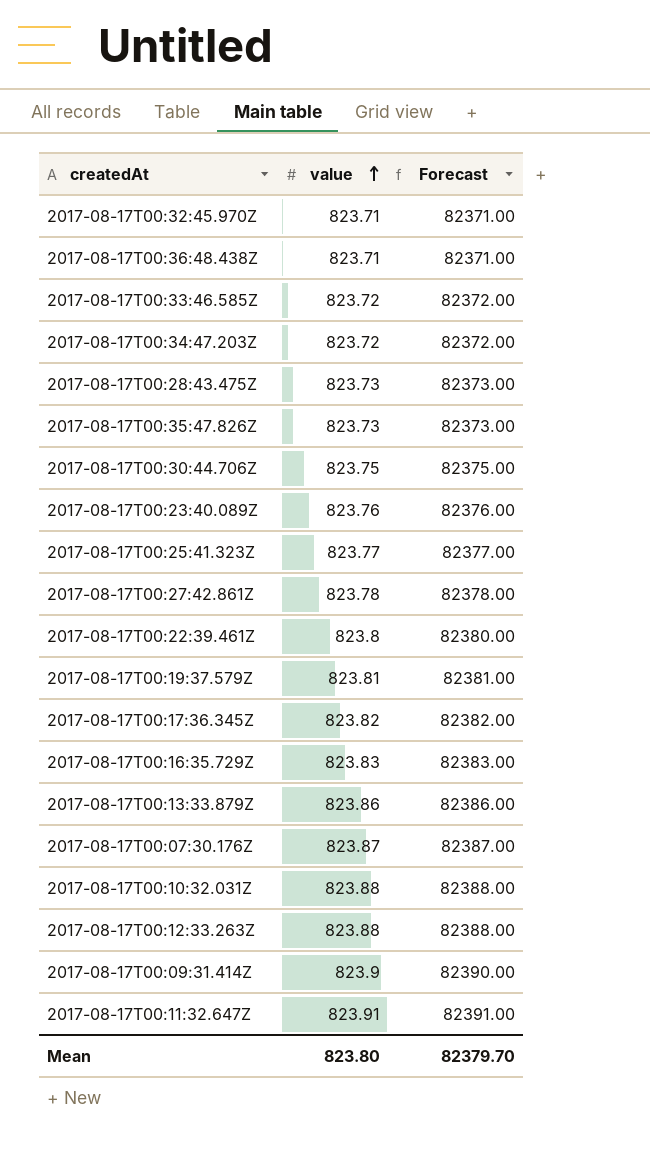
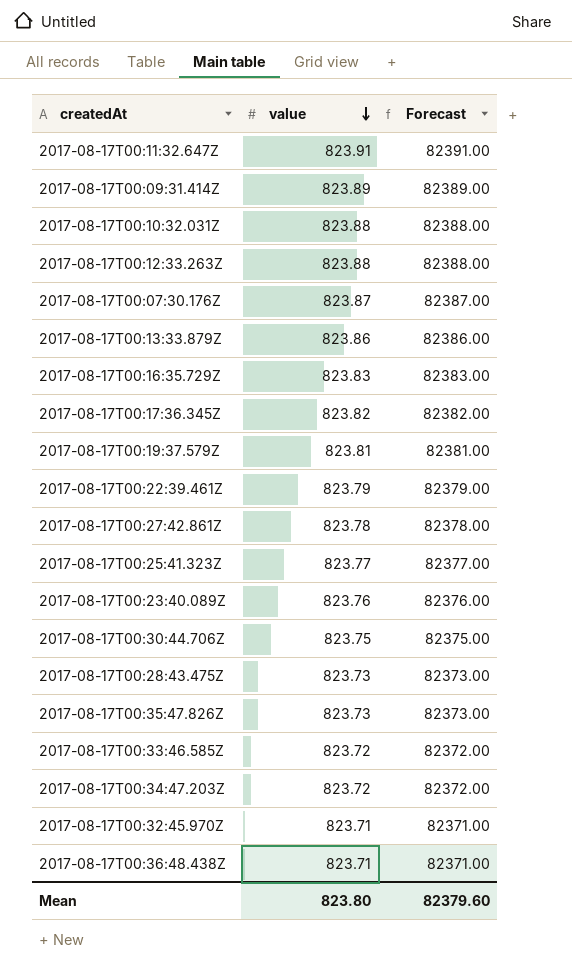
row order: value ascending -> value descending
2017-08-17T00:09:31.414Z | value: 823.9 -> 823.89
2017-08-17T00:09:31.414Z | Forecast: 82390.00 -> 82389.00
2017-08-17T00:22:39.461Z | value: 823.8 -> 823.79
2017-08-17T00:22:39.461Z | Forecast: 82380.00 -> 82379.00
Mean | Forecast: 82379.70 -> 82379.60

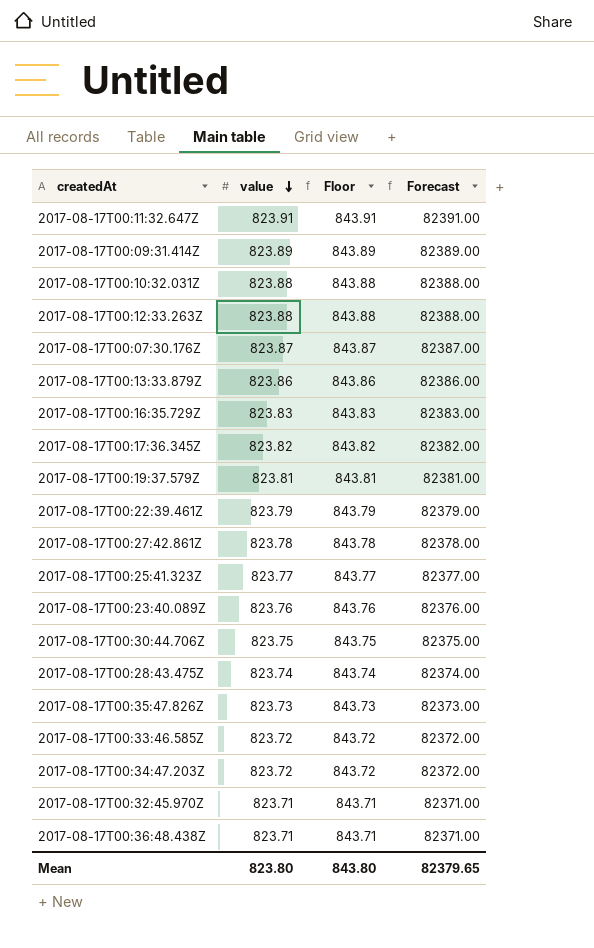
column Floor | formula: none -> [value] + 20
2017-08-17T00:28:43.475Z | value: 823.73 -> 823.74
2017-08-17T00:28:43.475Z | Forecast: 82373.00 -> 82374.00
Mean | Forecast: 82379.60 -> 82379.65

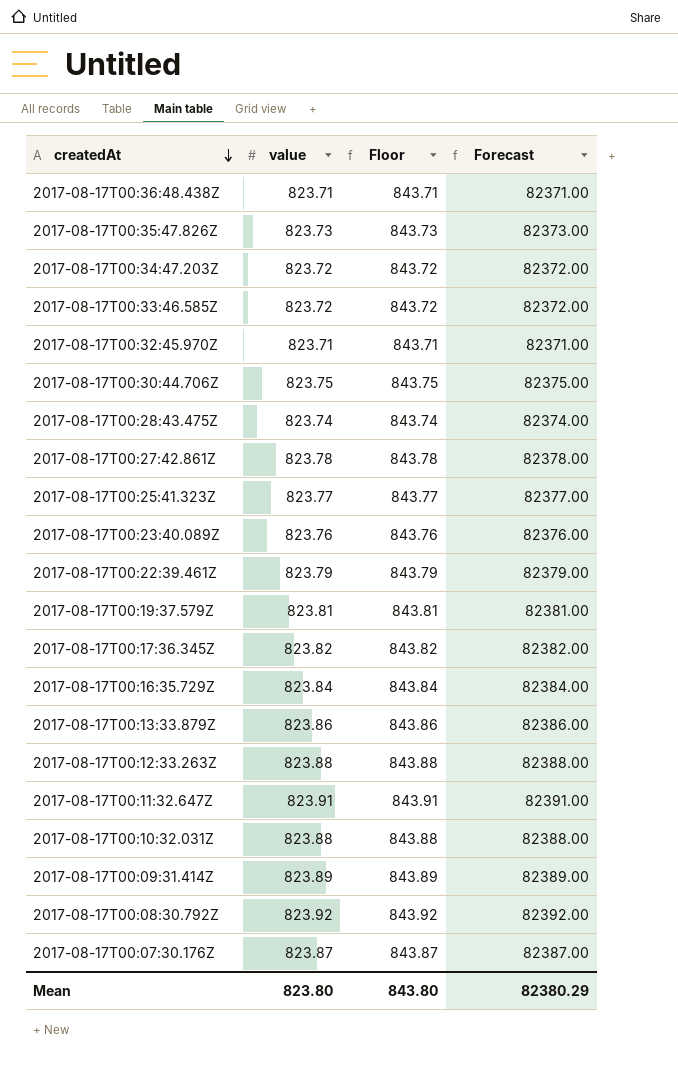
row order: value descending -> createdAt descending
2017-08-17T00:16:35.729Z | value: 823.83 -> 823.84
2017-08-17T00:16:35.729Z | Floor: 843.83 -> 843.84
2017-08-17T00:16:35.729Z | Forecast: 82383.00 -> 82384.00
row 2017-08-17T00:08:30.792Z: none -> 823.92 | 843.92 | 82392.00
Mean | Forecast: 82379.65 -> 82380.29

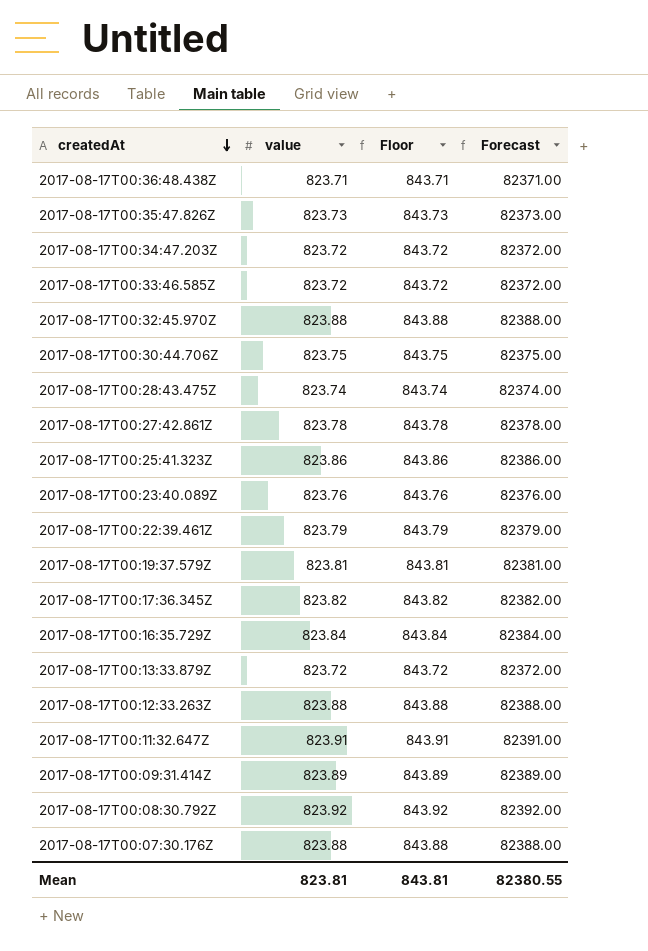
row 2017-08-17T00:10:32.031Z: 823.88 | 843.88 | 82388.00 -> none
2017-08-17T00:32:45.970Z | value: 823.71 -> 823.88
2017-08-17T00:32:45.970Z | Floor: 843.71 -> 843.88
2017-08-17T00:32:45.970Z | Forecast: 82371.00 -> 82388.00
2017-08-17T00:25:41.323Z | value: 823.77 -> 823.86
2017-08-17T00:25:41.323Z | Floor: 843.77 -> 843.86
2017-08-17T00:25:41.323Z | Forecast: 82377.00 -> 82386.00
2017-08-17T00:13:33.879Z | value: 823.86 -> 823.72
2017-08-17T00:13:33.879Z | Floor: 843.86 -> 843.72
2017-08-17T00:13:33.879Z | Forecast: 82386.00 -> 82372.00
2017-08-17T00:07:30.176Z | value: 823.87 -> 823.88
2017-08-17T00:07:30.176Z | Floor: 843.87 -> 843.88
2017-08-17T00:07:30.176Z | Forecast: 82387.00 -> 82388.00
Mean | value: 823.80 -> 823.81
Mean | Floor: 843.80 -> 843.81
Mean | Forecast: 82380.29 -> 82380.55

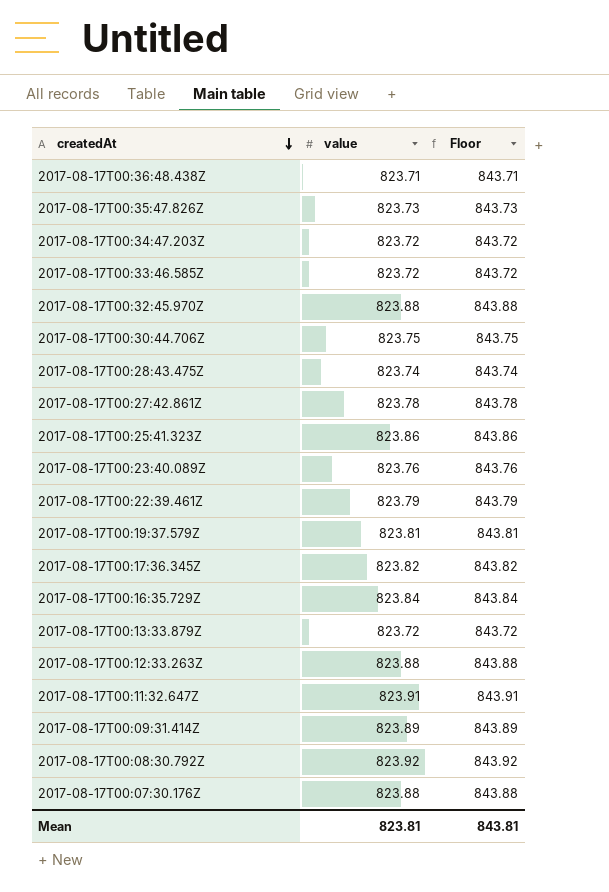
column Forecast | formula: [value] * 100 -> none

